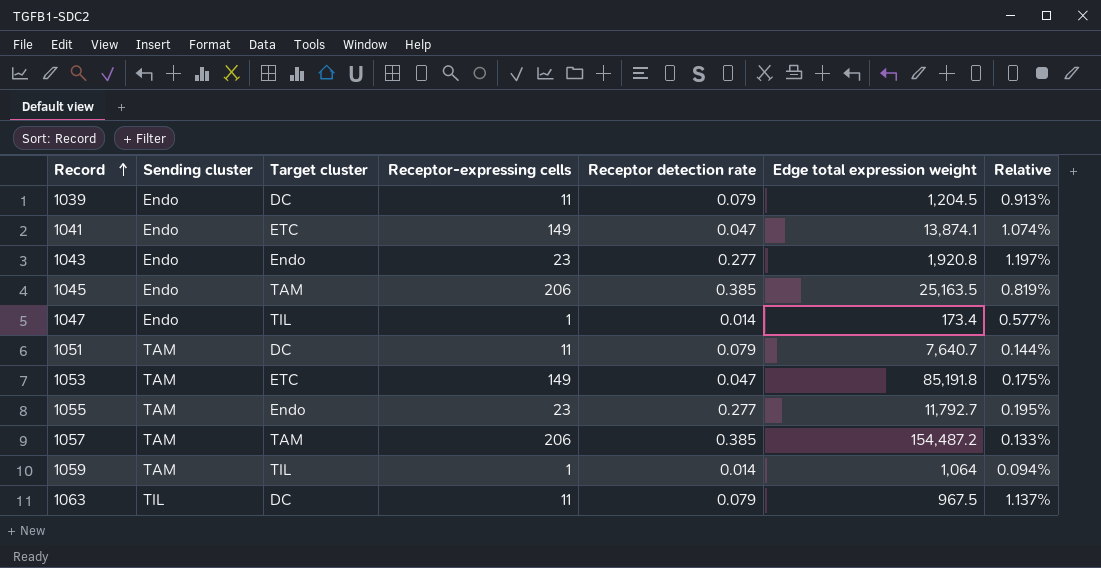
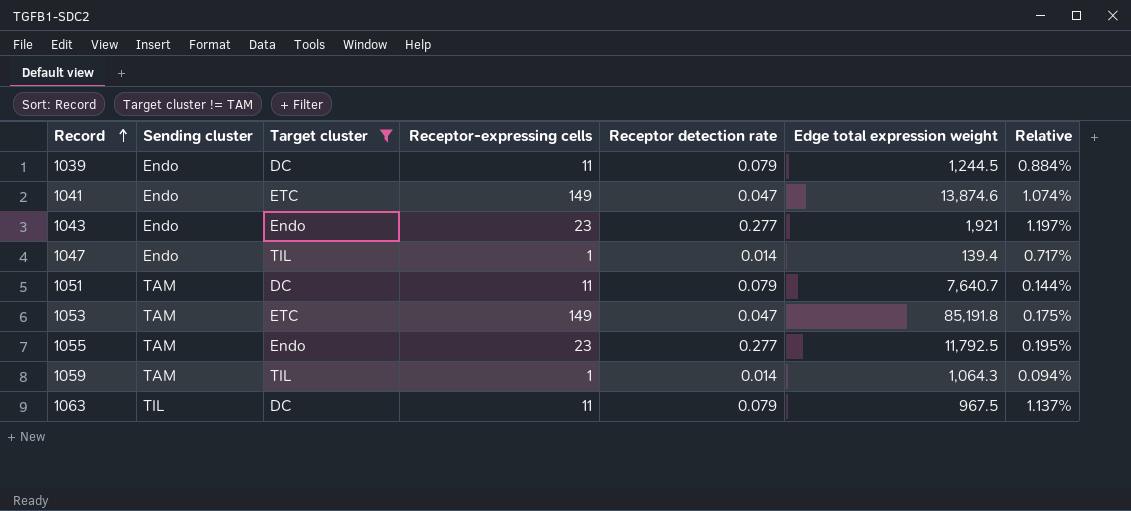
filter: none -> Target cluster != TAM
1039 | Edge total expression weight: 1,204.5 -> 1,244.5
1039 | Relative: 0.913% -> 0.884%
1041 | Edge total expression weight: 13,874.1 -> 13,874.6
1043 | Edge total expression weight: 1,920.8 -> 1,921
1047 | Edge total expression weight: 173.4 -> 139.4
1047 | Relative: 0.577% -> 0.717%
1055 | Edge total expression weight: 11,792.7 -> 11,792.5
1059 | Edge total expression weight: 1,064 -> 1,064.3

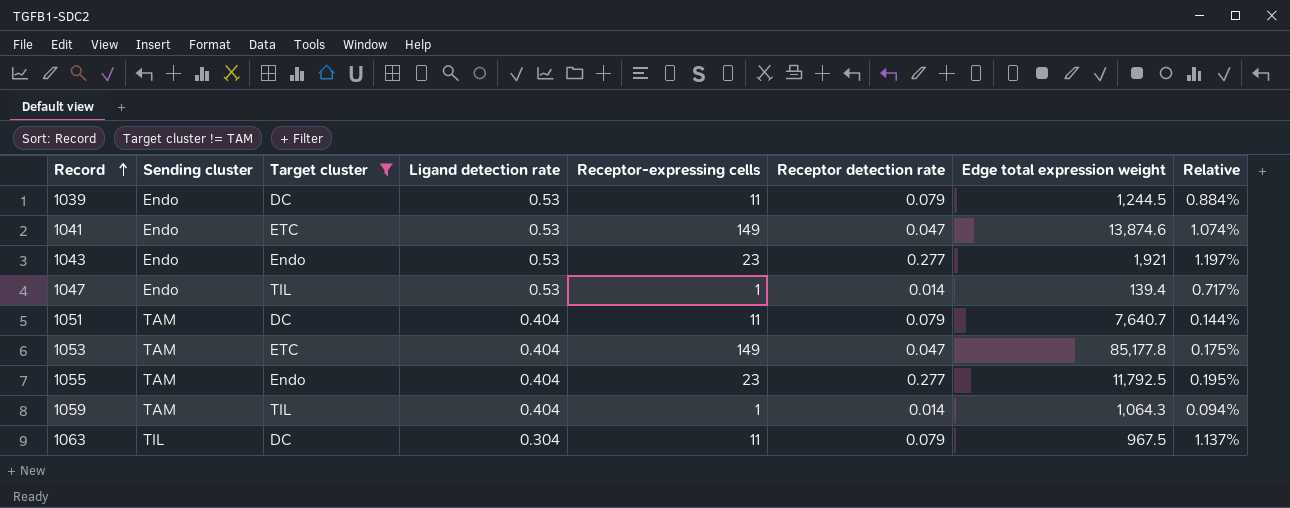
column Ligand detection rate | position: none -> 4
1053 | Edge total expression weight: 85,191.8 -> 85,177.8

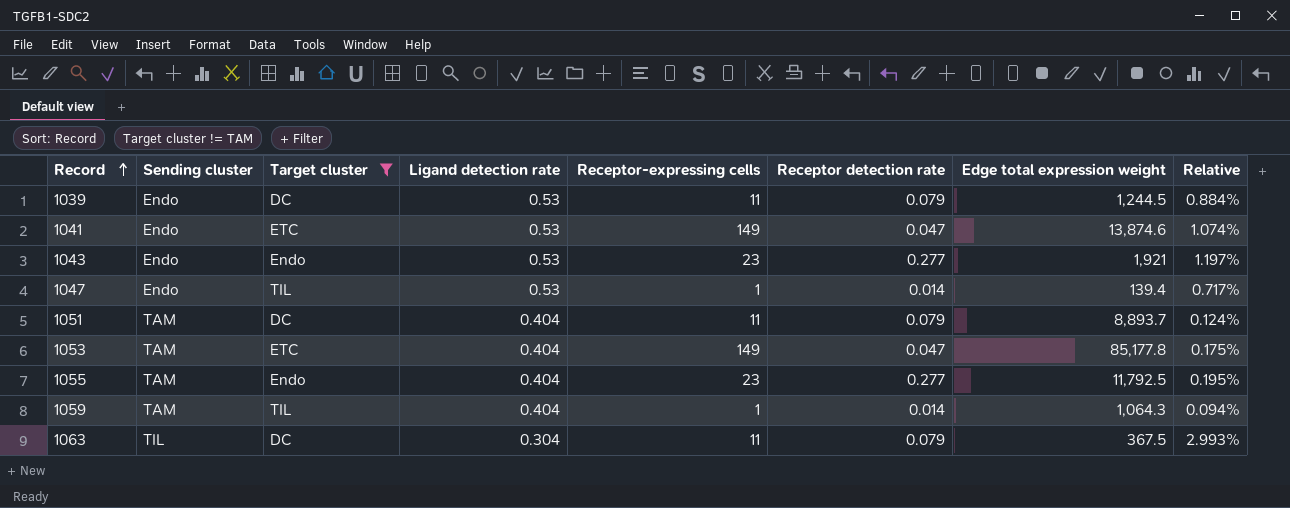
1051 | Edge total expression weight: 7,640.7 -> 8,893.7
1051 | Relative: 0.144% -> 0.124%
1063 | Edge total expression weight: 967.5 -> 367.5
1063 | Relative: 1.137% -> 2.993%

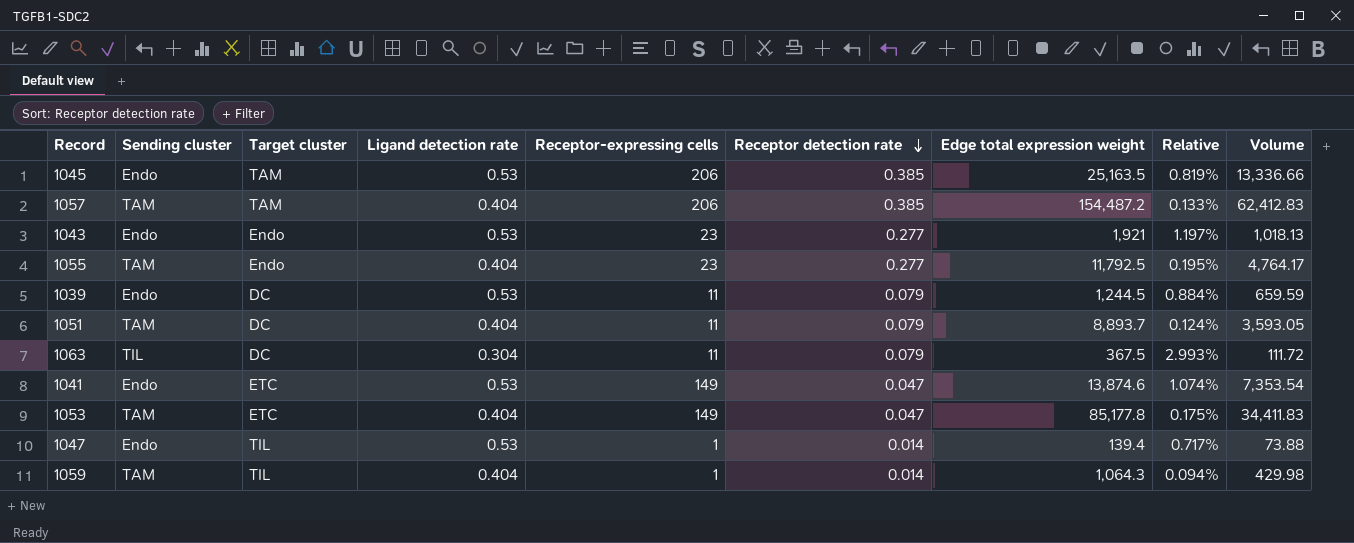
filter: Target cluster != TAM -> none
row order: Record ascending -> Receptor detection rate descending
column Volume | formula: none -> [Ligand detection rate] * [Edge total expression weight]

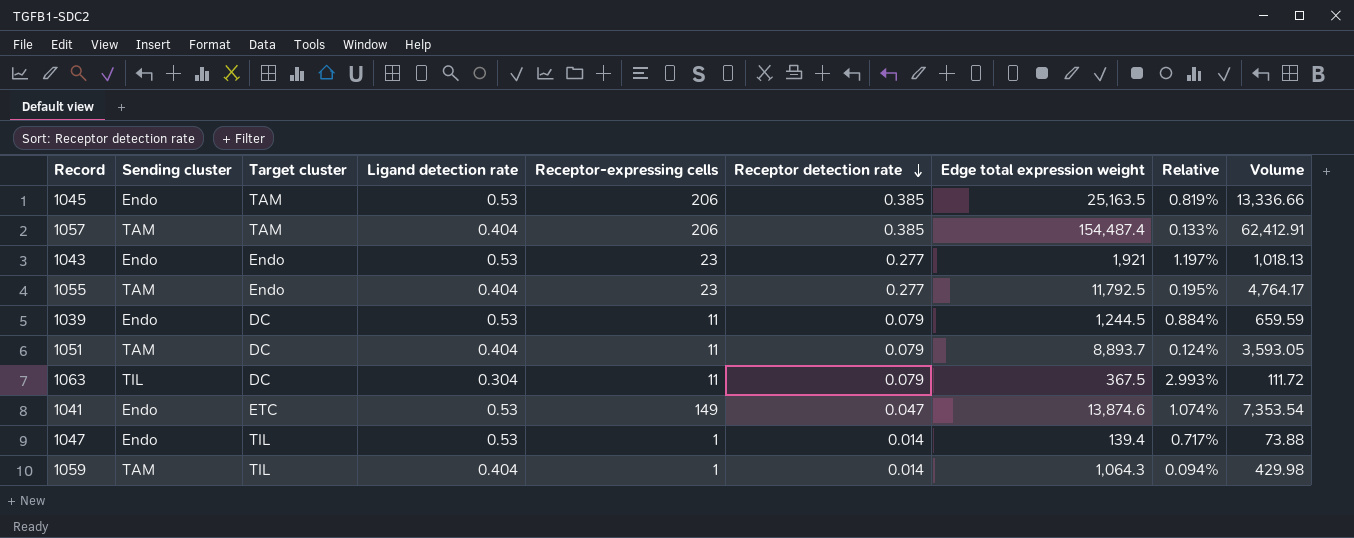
row 1053: TAM | ETC | 0.404 | 149 | 0.047 | 85,177.8 | 0.175% | 34,411.83 -> none
1057 | Edge total expression weight: 154,487.2 -> 154,487.4
1057 | Volume: 62,412.83 -> 62,412.91

